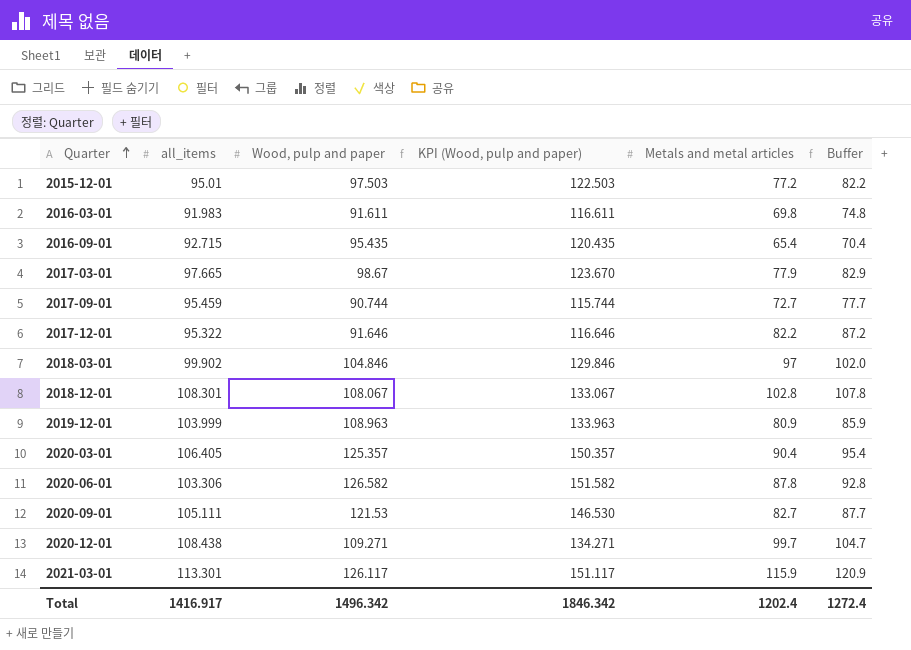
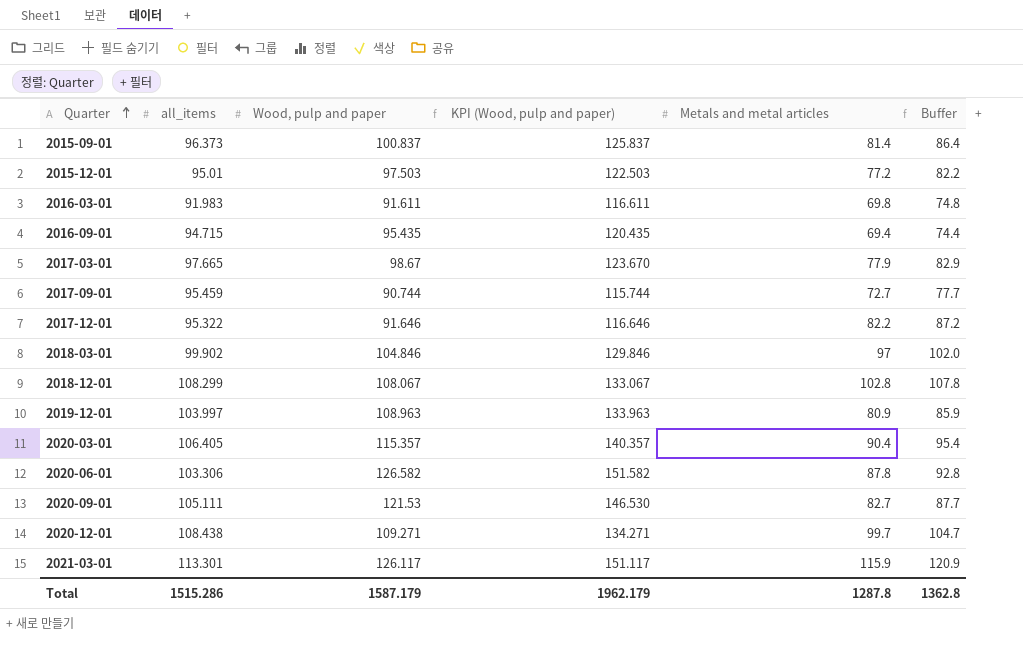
row 2015-09-01: none -> 96.373 | 100.837 | 125.837 | 81.4 | 86.4
2016-09-01 | all_items: 92.715 -> 94.715
2016-09-01 | Metals and metal articles: 65.4 -> 69.4
2016-09-01 | Buffer: 70.4 -> 74.4
2018-12-01 | all_items: 108.301 -> 108.299
2019-12-01 | all_items: 103.999 -> 103.997
2020-03-01 | Wood, pulp and paper: 125.357 -> 115.357
2020-03-01 | KPI (Wood, pulp and paper): 150.357 -> 140.357
Total | all_items: 1416.917 -> 1515.286
Total | Wood, pulp and paper: 1496.342 -> 1587.179
Total | KPI (Wood, pulp and paper): 1846.342 -> 1962.179
Total | Metals and metal articles: 1202.4 -> 1287.8
Total | Buffer: 1272.4 -> 1362.8

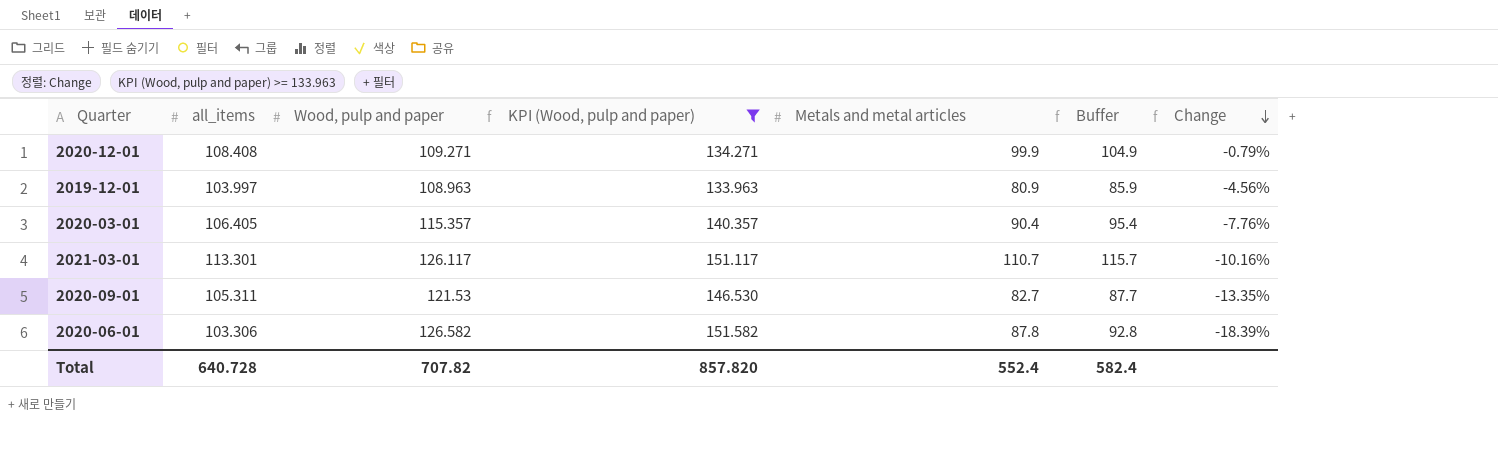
filter: none -> KPI (Wood, pulp and paper) >= 133.963
row order: Quarter ascending -> Change descending
column Change | formula: none -> ([all_items] - [Wood, pulp and paper]) / [Wood, pulp and paper]
2020-12-01 | all_items: 108.438 -> 108.408
2020-12-01 | Metals and metal articles: 99.7 -> 99.9
2020-12-01 | Buffer: 104.7 -> 104.9
2021-03-01 | Metals and metal articles: 115.9 -> 110.7
2021-03-01 | Buffer: 120.9 -> 115.7
2020-09-01 | all_items: 105.111 -> 105.311
Total | all_items: 1515.286 -> 640.728
Total | Wood, pulp and paper: 1587.179 -> 707.82
Total | KPI (Wood, pulp and paper): 1962.179 -> 857.820
Total | Metals and metal articles: 1287.8 -> 552.4
Total | Buffer: 1362.8 -> 582.4

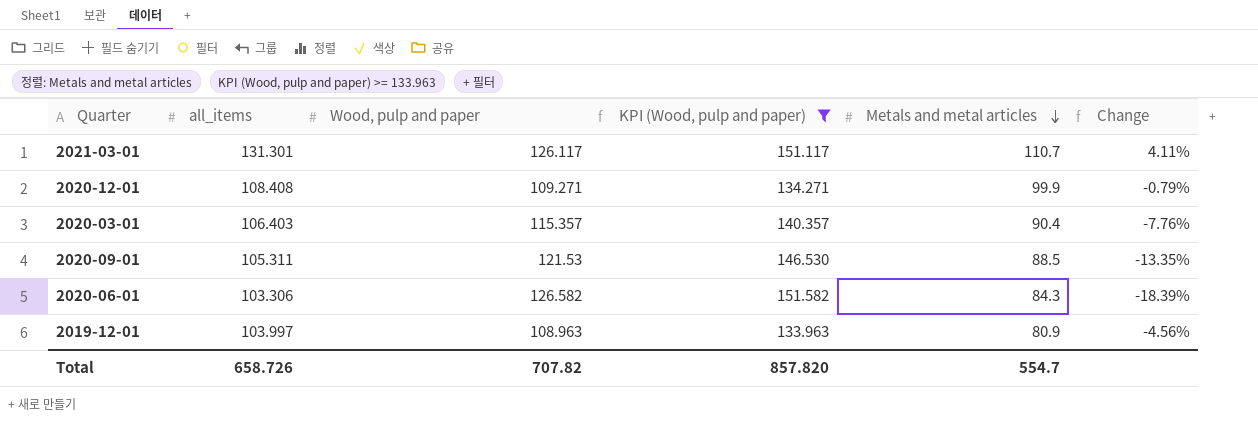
row order: Change descending -> Metals and metal articles descending
column Buffer | formula: [Metals and metal articles] + 5 -> none
2021-03-01 | all_items: 113.301 -> 131.301
2021-03-01 | Change: -10.16% -> 4.11%
2020-03-01 | all_items: 106.405 -> 106.403
2020-09-01 | Metals and metal articles: 82.7 -> 88.5
2020-06-01 | Metals and metal articles: 87.8 -> 84.3
Total | all_items: 640.728 -> 658.726
Total | Metals and metal articles: 552.4 -> 554.7

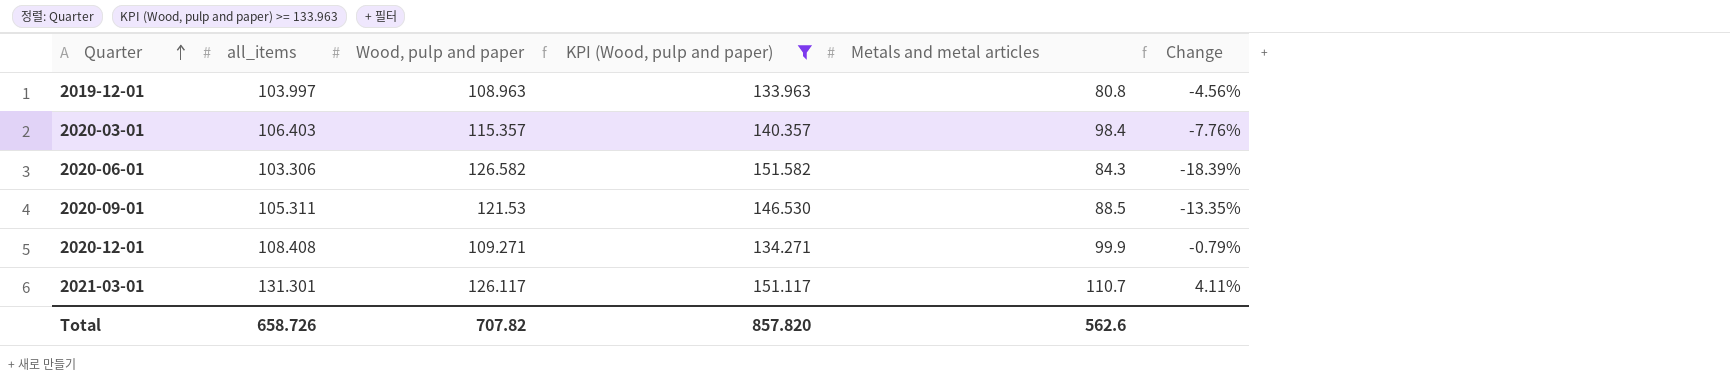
row order: Metals and metal articles descending -> Quarter ascending
2019-12-01 | Metals and metal articles: 80.9 -> 80.8
2020-03-01 | Metals and metal articles: 90.4 -> 98.4
Total | Metals and metal articles: 554.7 -> 562.6

